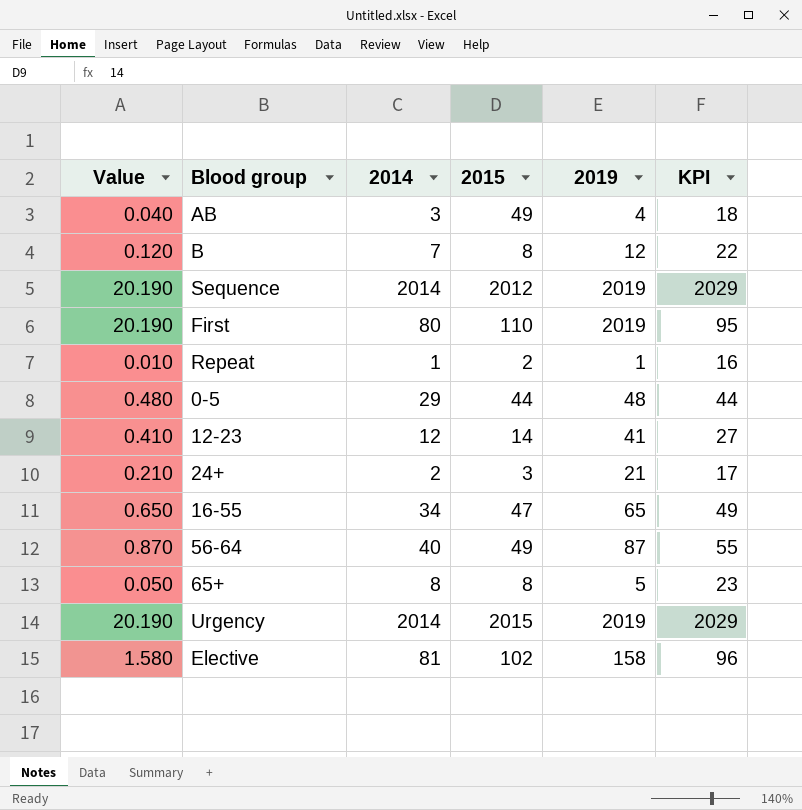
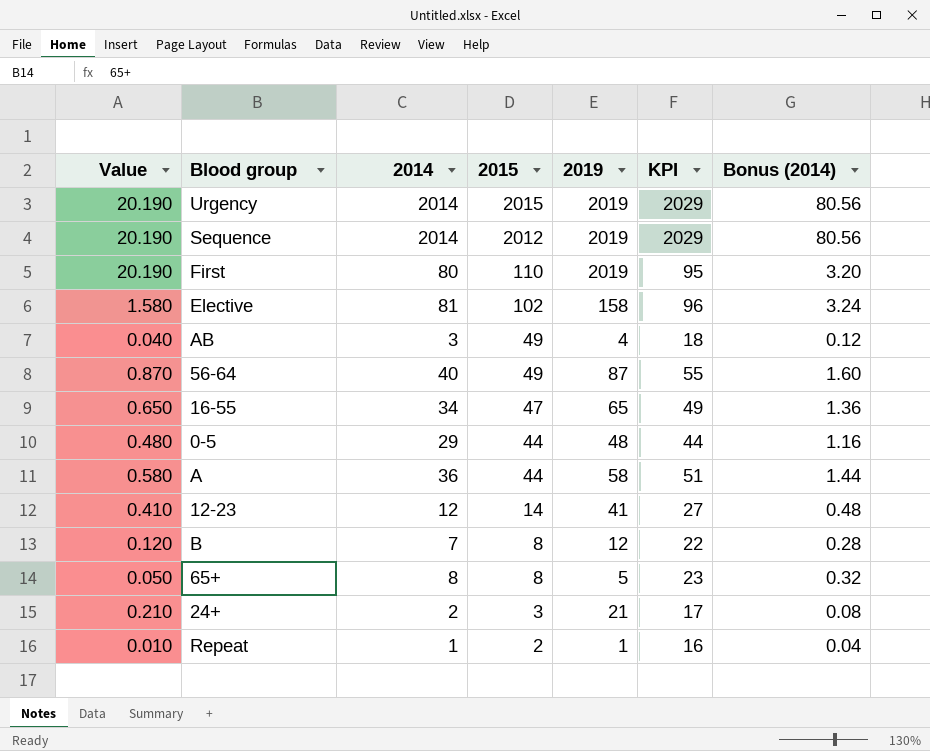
row order: none -> 2015 descending
column Bonus (2014) | formula: none -> [2014] * 0.04
row A: none -> 0.580 | 36 | 44 | 58 | 51 | 1.44

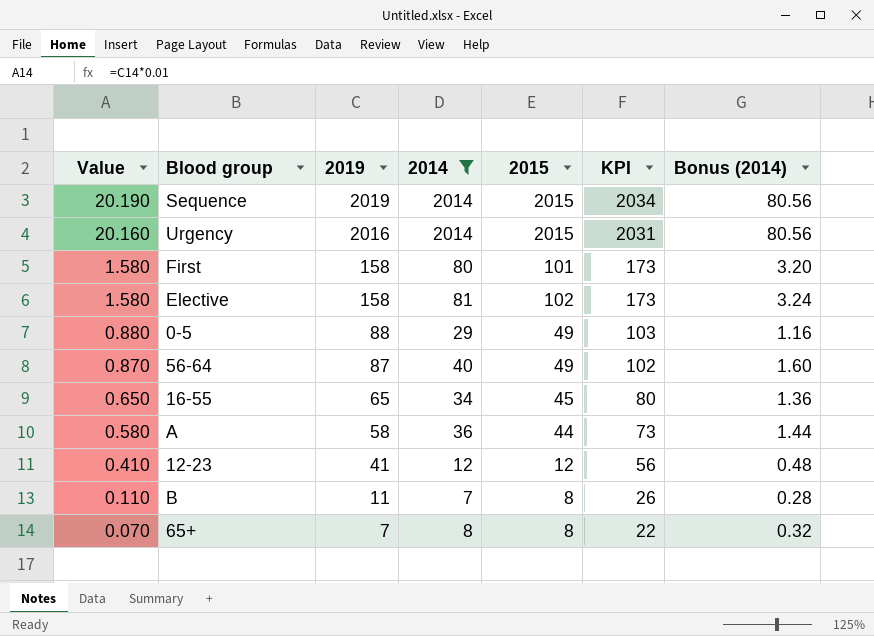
filter: none -> 2014 >= 7
row order: 2015 descending -> Value descending
column 2019 | position: 5 -> 3
column KPI | formula: [2014] + 15 -> [2019] + 15
Sequence | 2015: 2012 -> 2015
Urgency | Value: 20.190 -> 20.160
Urgency | 2019: 2019 -> 2016
First | Value: 20.190 -> 1.580
First | 2019: 2019 -> 158
First | 2015: 110 -> 101
0-5 | Value: 0.480 -> 0.880
0-5 | 2019: 48 -> 88
0-5 | 2015: 44 -> 49
16-55 | 2015: 47 -> 45
12-23 | 2015: 14 -> 12
B | Value: 0.120 -> 0.110
B | 2019: 12 -> 11
65+ | Value: 0.050 -> 0.070
65+ | 2019: 5 -> 7

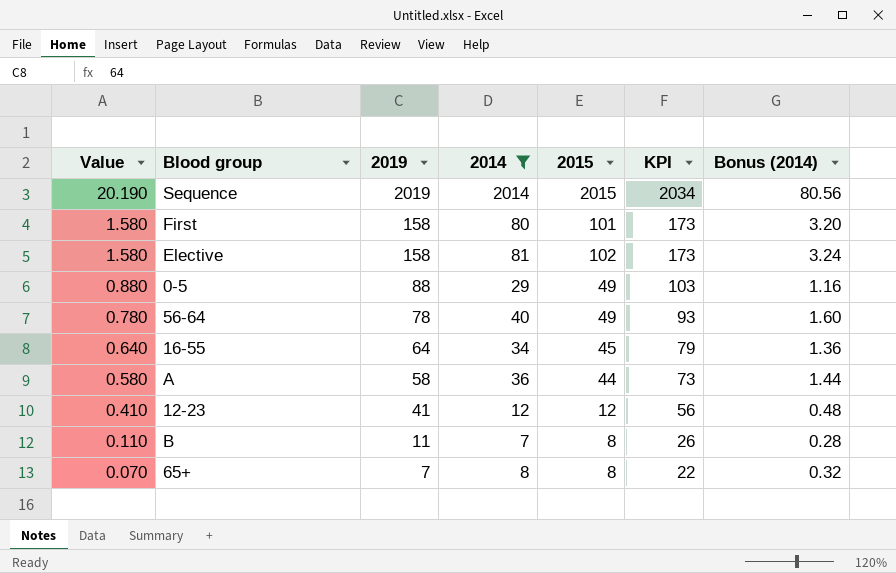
row Urgency: 20.160 | 2016 | 2014 | 2015 | 2031 | 80.56 -> none
56-64 | Value: 0.870 -> 0.780
56-64 | 2019: 87 -> 78
56-64 | KPI: 102 -> 93
16-55 | Value: 0.650 -> 0.640
16-55 | 2019: 65 -> 64
16-55 | KPI: 80 -> 79

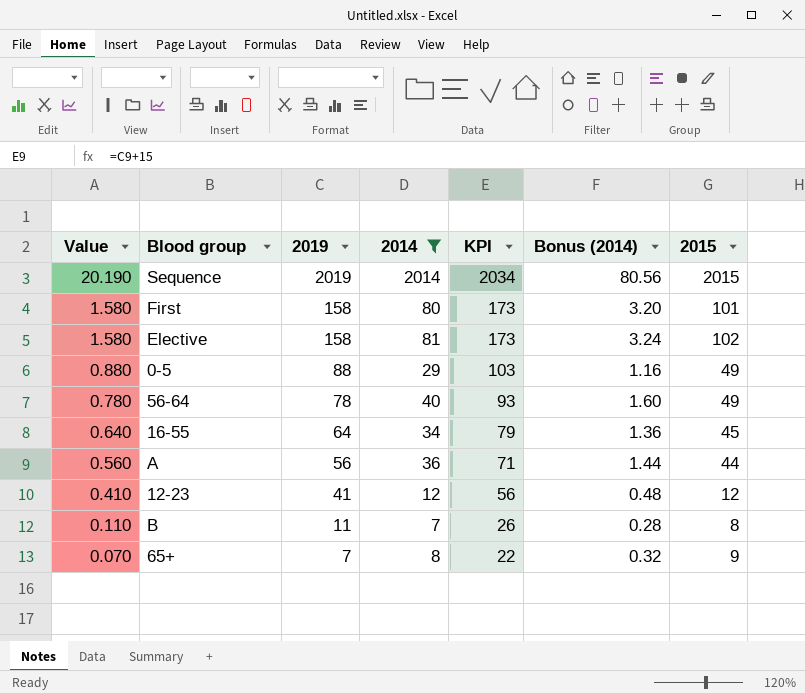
column 2015 | position: 5 -> 7
A | Value: 0.580 -> 0.560
A | 2019: 58 -> 56
A | KPI: 73 -> 71
65+ | 2015: 8 -> 9

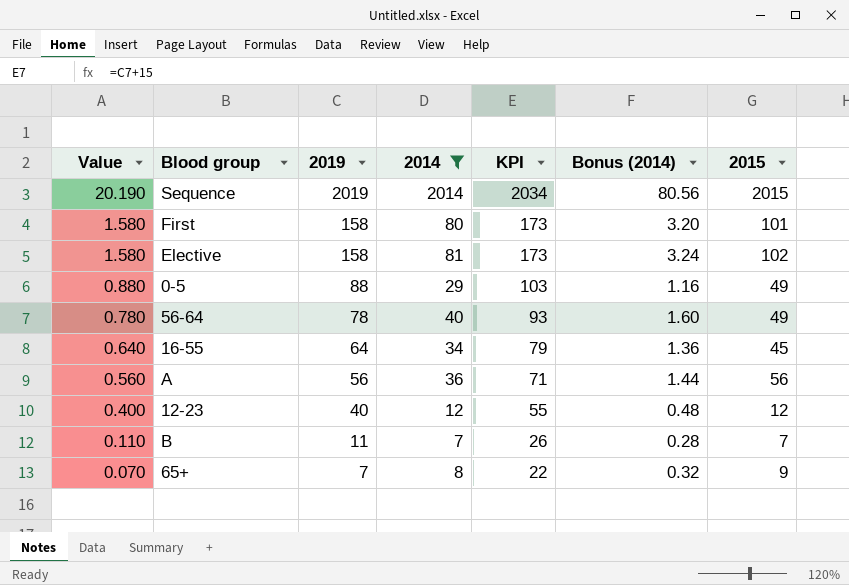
A | 2015: 44 -> 56
12-23 | Value: 0.410 -> 0.400
12-23 | 2019: 41 -> 40
12-23 | KPI: 56 -> 55
B | 2015: 8 -> 7

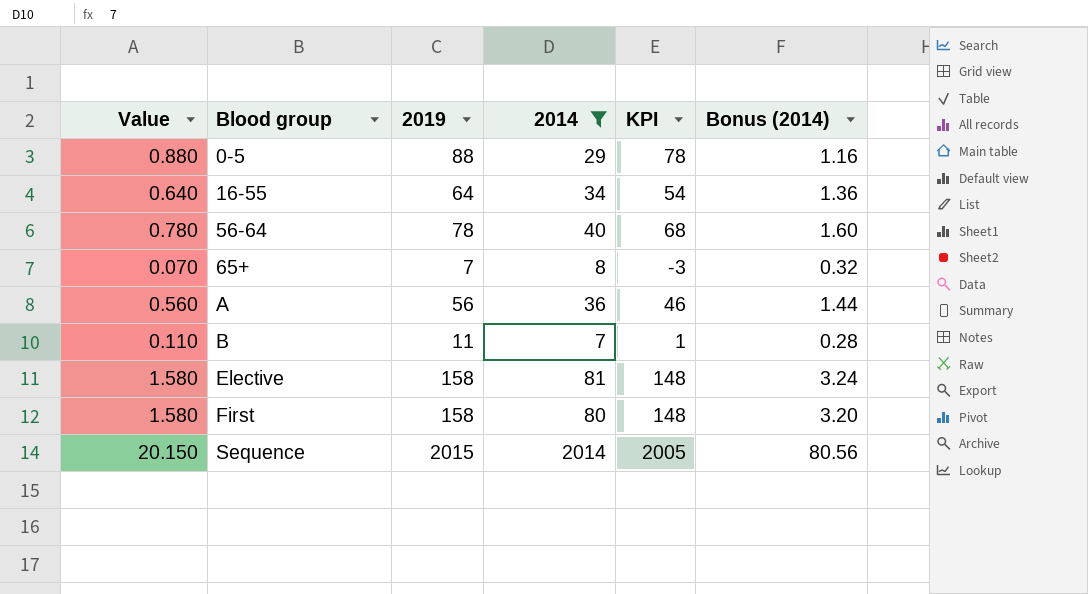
row order: Value descending -> Blood group ascending
column 2015 | position: 7 -> none
column KPI | formula: [2019] + 15 -> [2019] - 10
row 12-23: 0.400 | 40 | 12 | 55 | 0.48 | 12 -> none
Sequence | Value: 20.190 -> 20.150
Sequence | 2019: 2019 -> 2015

